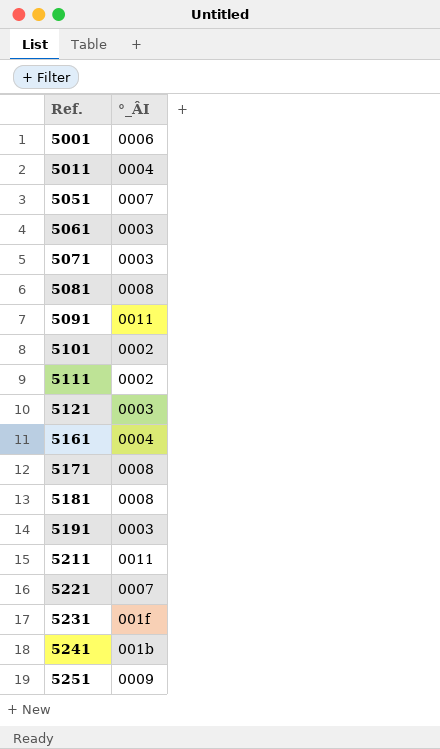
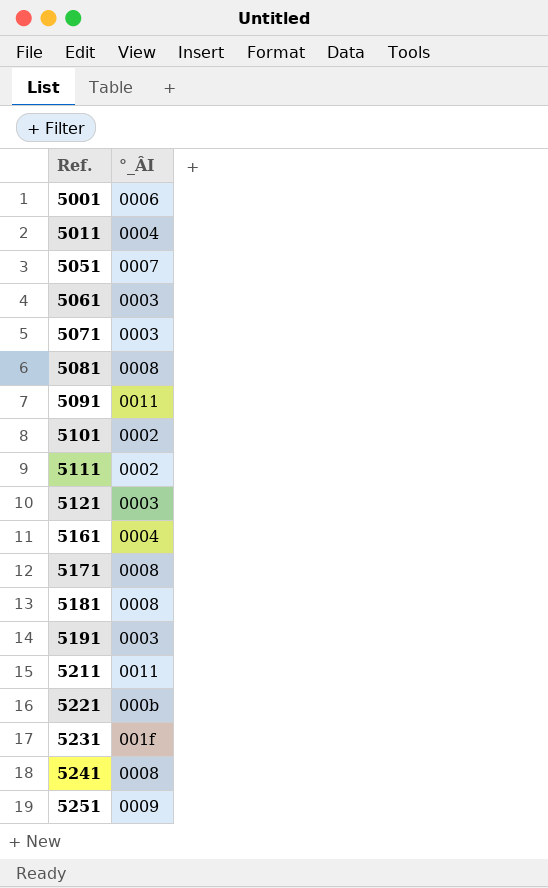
5221 | °_ÂI: 0007 -> 000b
5241 | °_ÂI: 001b -> 0008

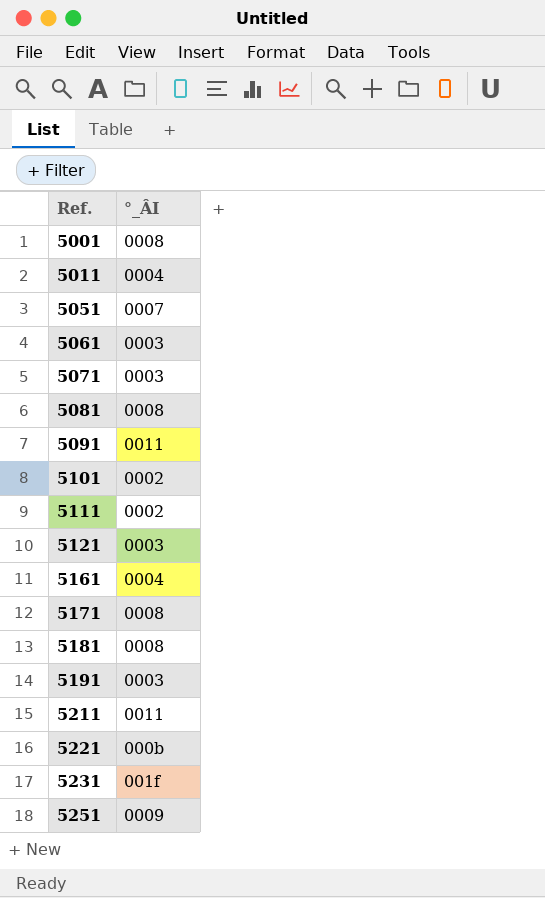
row 5241: 0008 -> none
5001 | °_ÂI: 0006 -> 0008

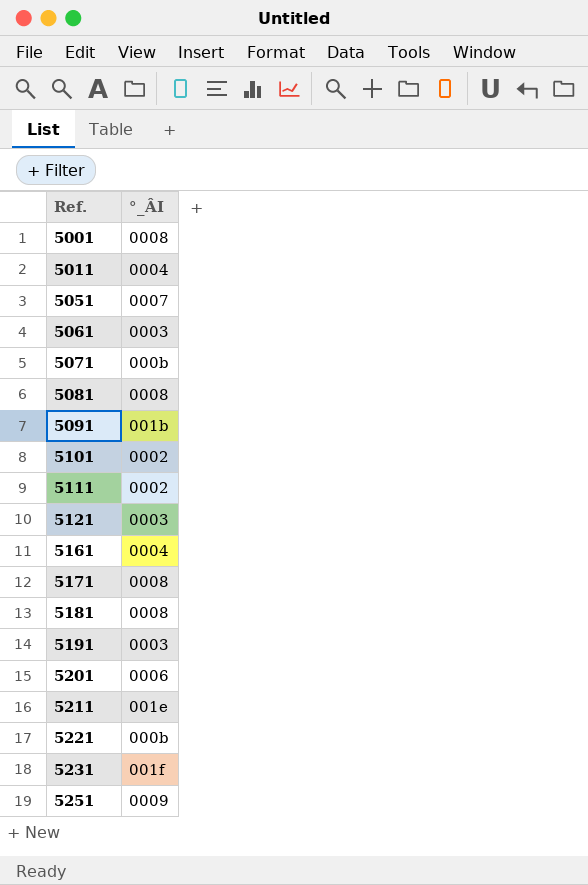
5071 | °_ÂI: 0003 -> 000b
5091 | °_ÂI: 0011 -> 001b
row 5201: none -> 0006
5211 | °_ÂI: 0011 -> 001e

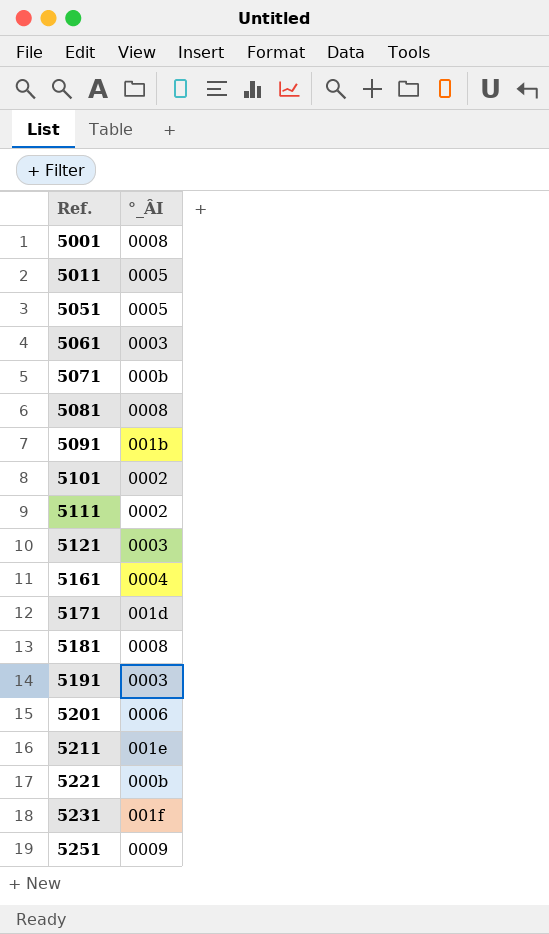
5011 | °_ÂI: 0004 -> 0005
5051 | °_ÂI: 0007 -> 0005
5171 | °_ÂI: 0008 -> 001d

